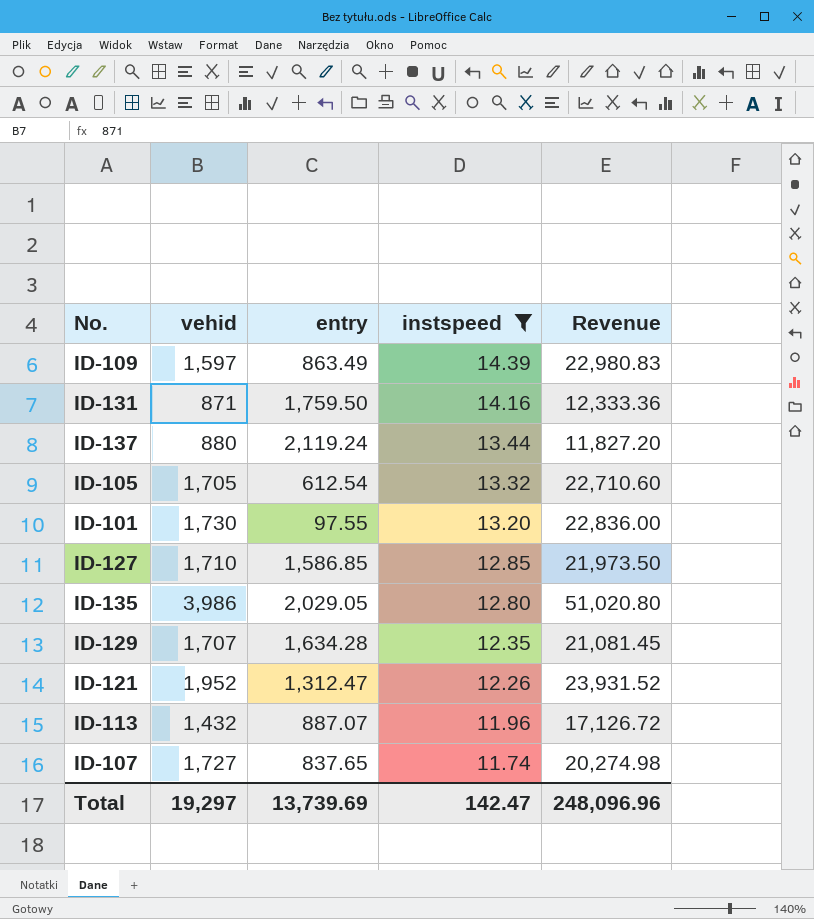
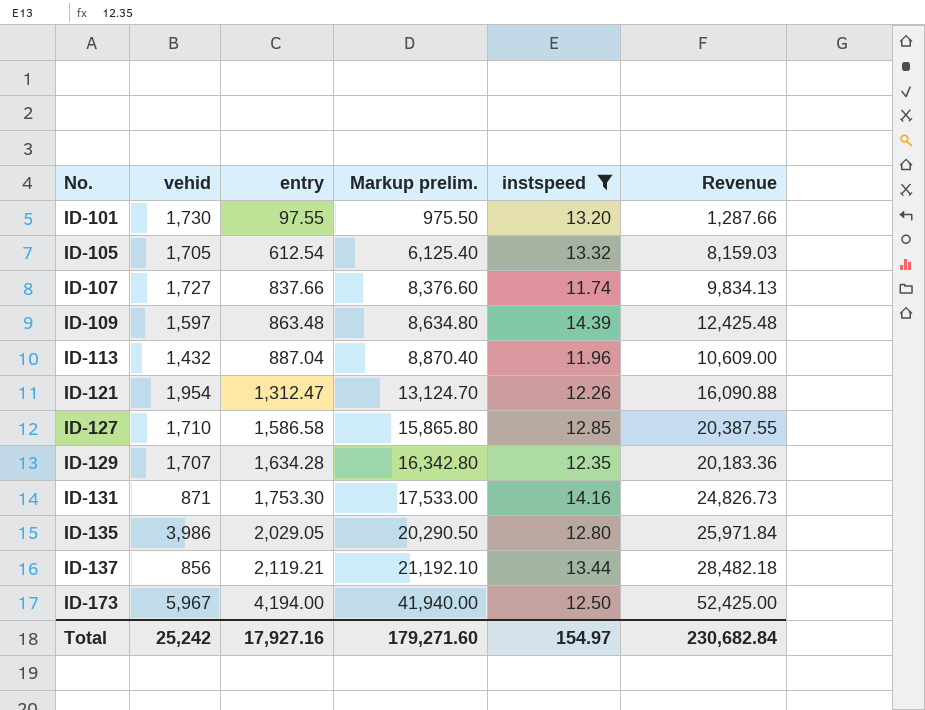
row order: instspeed descending -> No. ascending
column Markup prelim. | formula: none -> [entry] * 10
column Revenue | formula: [vehid] * [instspeed] -> [entry] * [instspeed]
ID-107 | entry: 837.65 -> 837.66
ID-109 | entry: 863.49 -> 863.48
ID-113 | entry: 887.07 -> 887.04
ID-121 | vehid: 1,952 -> 1,954
ID-127 | entry: 1,586.85 -> 1,586.58
ID-131 | entry: 1,759.50 -> 1,753.30
ID-137 | vehid: 880 -> 856
ID-137 | entry: 2,119.24 -> 2,119.21
row ID-173: none -> 5,967 | 4,194.00 | 41,940.00 | 12.50 | 52,425.00
Total | vehid: 19,297 -> 25,242
Total | entry: 13,739.69 -> 17,927.16
Total | instspeed: 142.47 -> 154.97
Total | Revenue: 248,096.96 -> 230,682.84

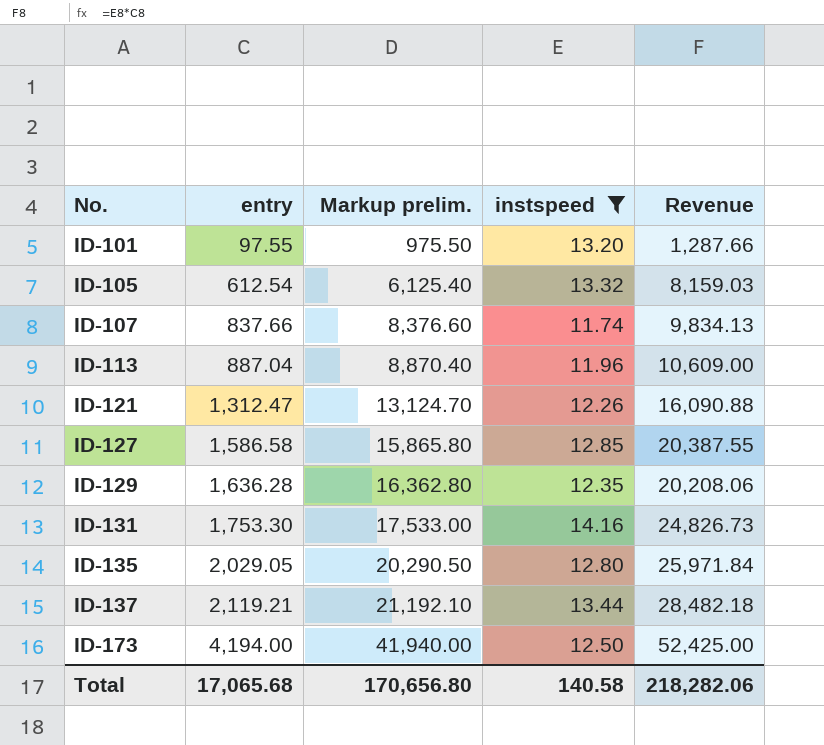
column vehid | position: 2 -> none
row ID-109: 1,597 | 863.48 | 8,634.80 | 14.39 | 12,425.48 -> none
ID-129 | entry: 1,634.28 -> 1,636.28
ID-129 | Markup prelim.: 16,342.80 -> 16,362.80
ID-129 | Revenue: 20,183.36 -> 20,208.06
Total | entry: 17,927.16 -> 17,065.68
Total | Markup prelim.: 179,271.60 -> 170,656.80
Total | instspeed: 154.97 -> 140.58
Total | Revenue: 230,682.84 -> 218,282.06

